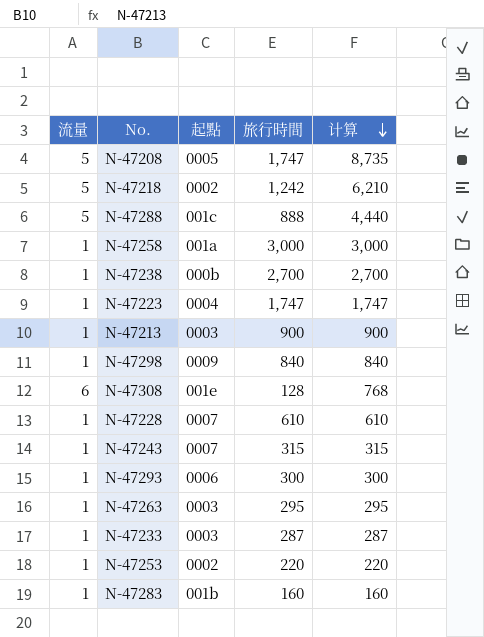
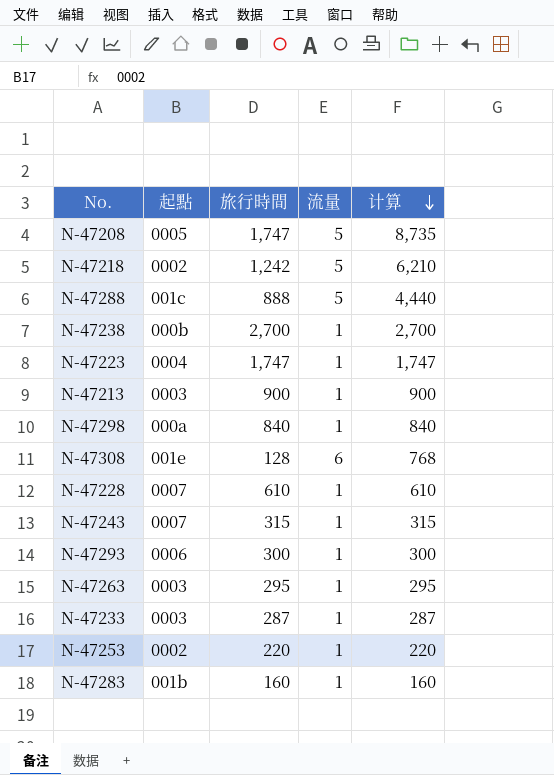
column 流量 | position: 1 -> 4
row N-47258: 1 | 001a | 3,000 | 3,000 -> none
N-47298 | 起點: 0009 -> 000a

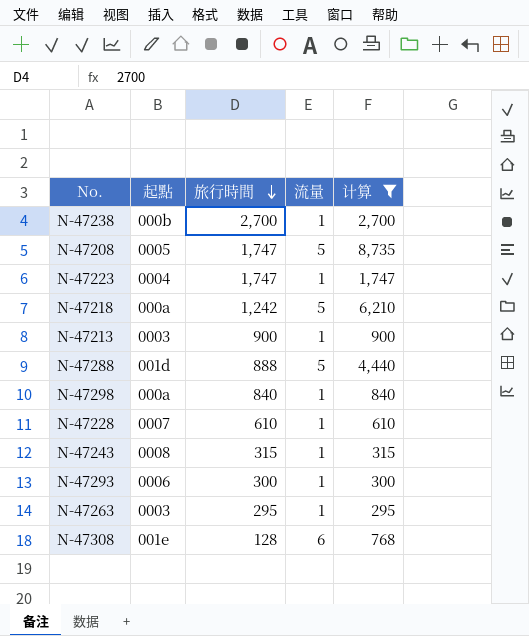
filter: none -> 计算 >= 295
row order: 计算 descending -> 旅行時間 descending
N-47218 | 起點: 0002 -> 000a
N-47288 | 起點: 001c -> 001d
N-47243 | 起點: 0007 -> 0008

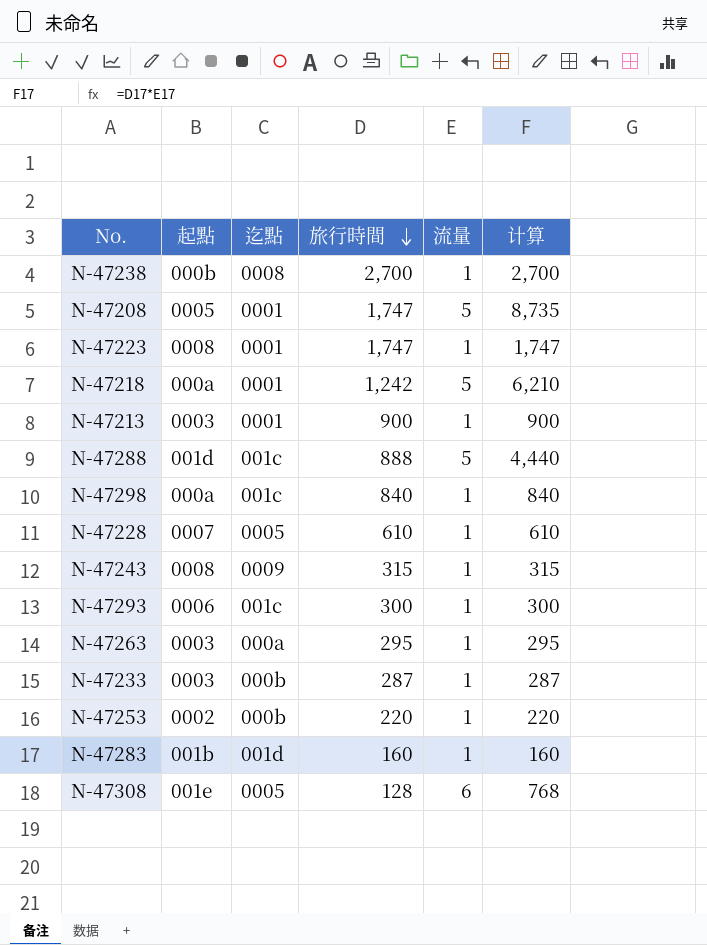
filter: 计算 >= 295 -> none
column 迄點 | position: none -> 3
N-47223 | 起點: 0004 -> 0008

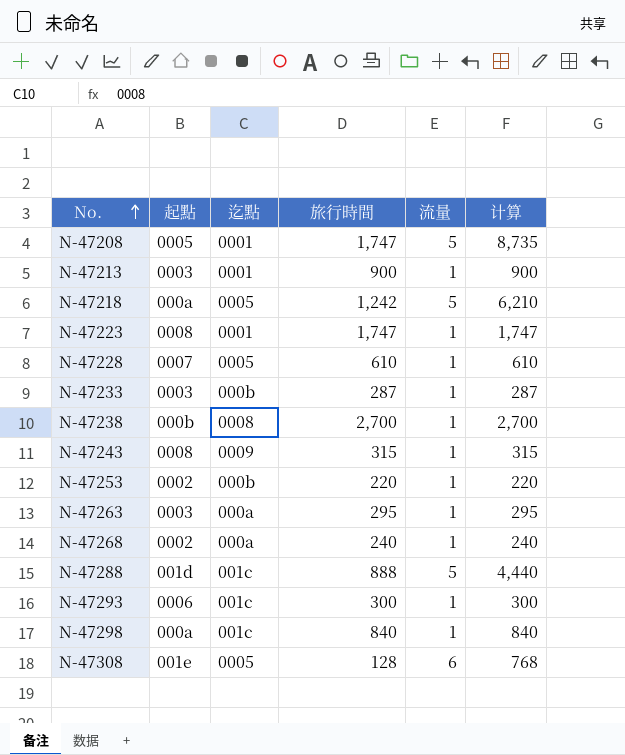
row order: 旅行時間 descending -> No. ascending
row N-47283: 001b | 001d | 160 | 1 | 160 -> none
N-47218 | 迄點: 0001 -> 0005
row N-47268: none -> 0002 | 000a | 240 | 1 | 240

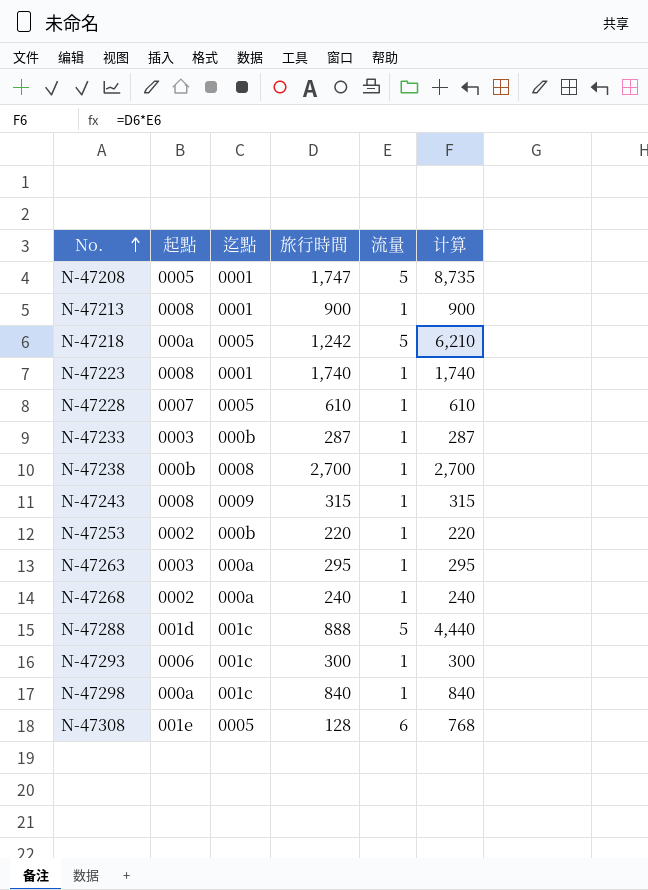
N-47213 | 起點: 0003 -> 0008
N-47223 | 旅行時間: 1,747 -> 1,740
N-47223 | 计算: 1,747 -> 1,740

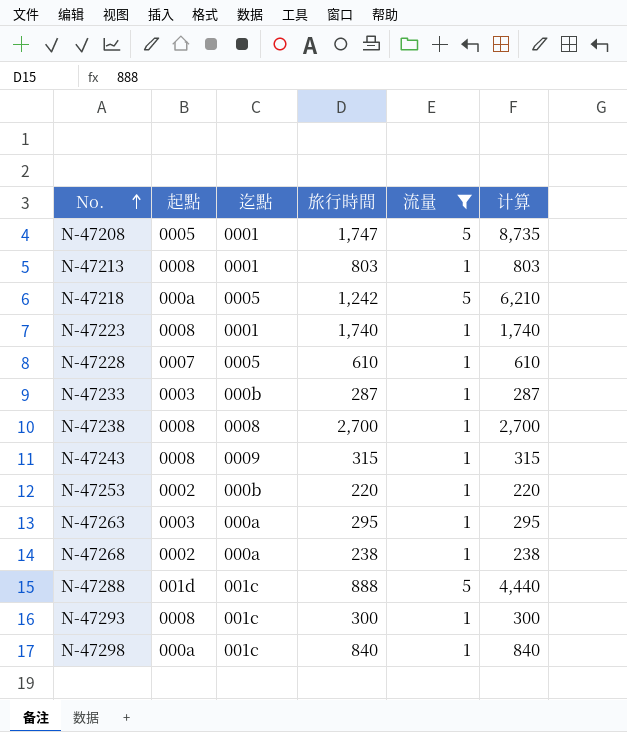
filter: none -> 流量 != 6
N-47213 | 旅行時間: 900 -> 803
N-47213 | 计算: 900 -> 803
N-47238 | 起點: 000b -> 0008
N-47268 | 旅行時間: 240 -> 238
N-47268 | 计算: 240 -> 238
N-47293 | 起點: 0006 -> 0008

